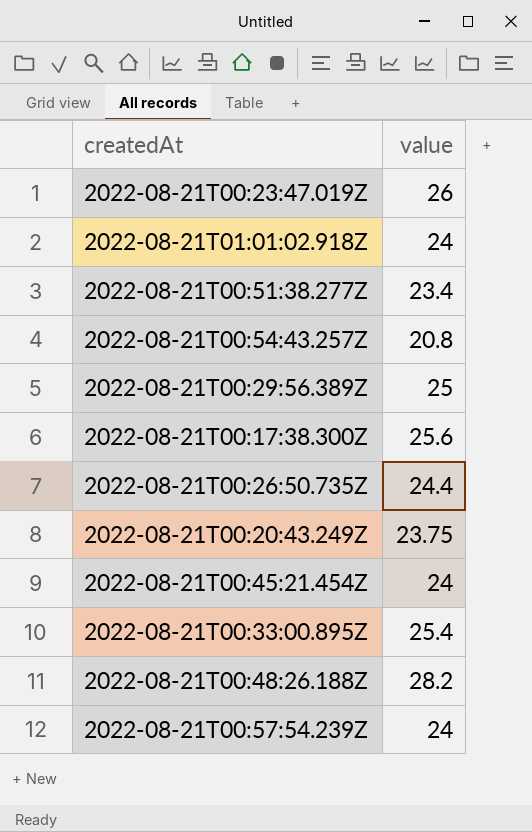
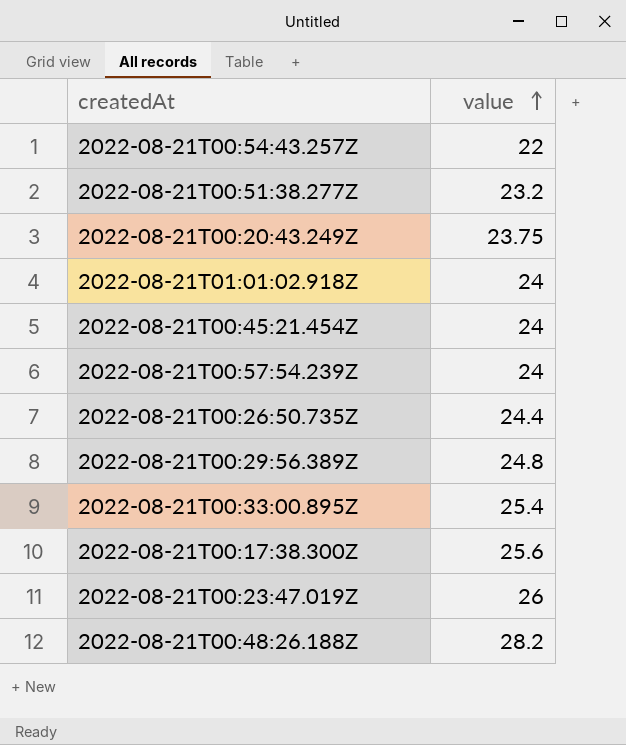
row order: none -> value ascending
2022-08-21T00:54:43.257Z | value: 20.8 -> 22
2022-08-21T00:51:38.277Z | value: 23.4 -> 23.2
2022-08-21T00:29:56.389Z | value: 25 -> 24.8

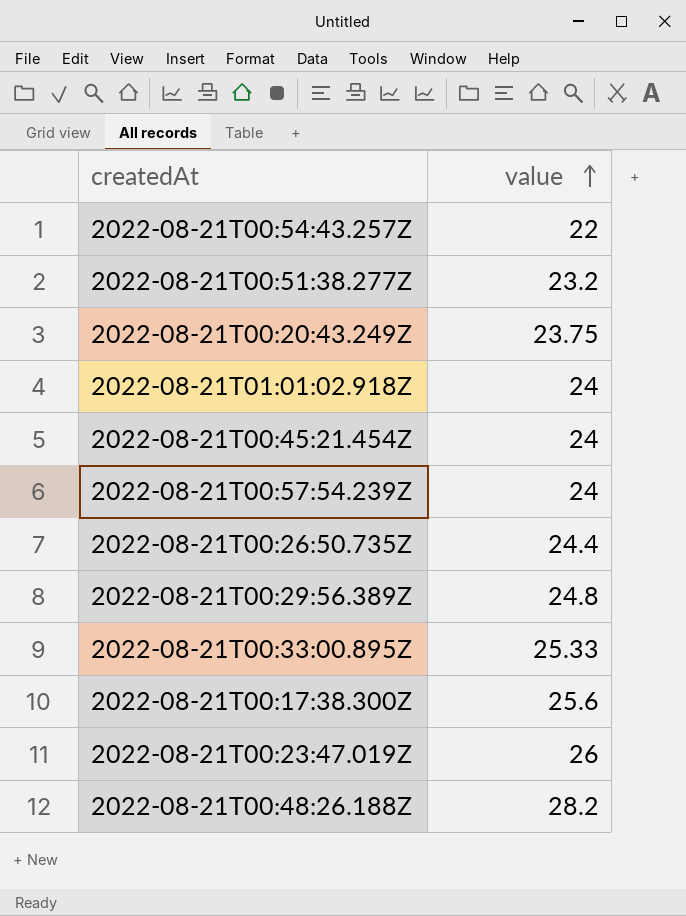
2022-08-21T00:33:00.895Z | value: 25.4 -> 25.33

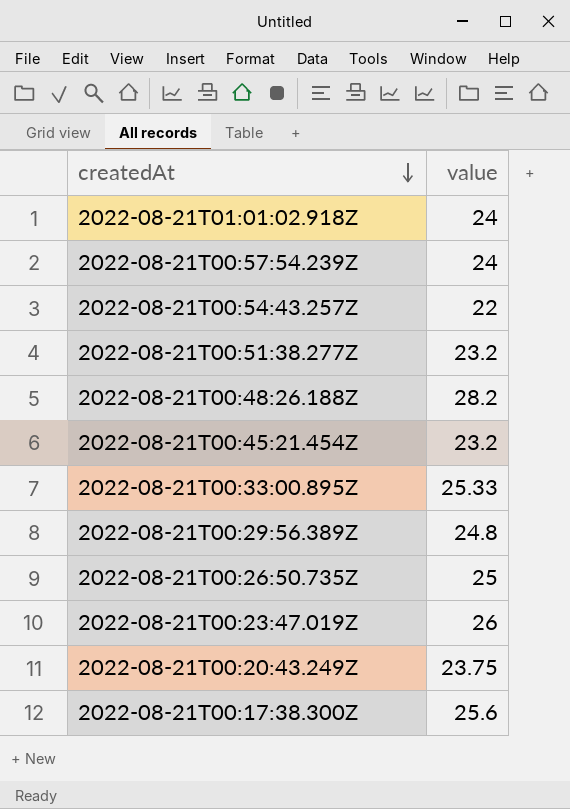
row order: value ascending -> createdAt descending
2022-08-21T00:45:21.454Z | value: 24 -> 23.2
2022-08-21T00:26:50.735Z | value: 24.4 -> 25

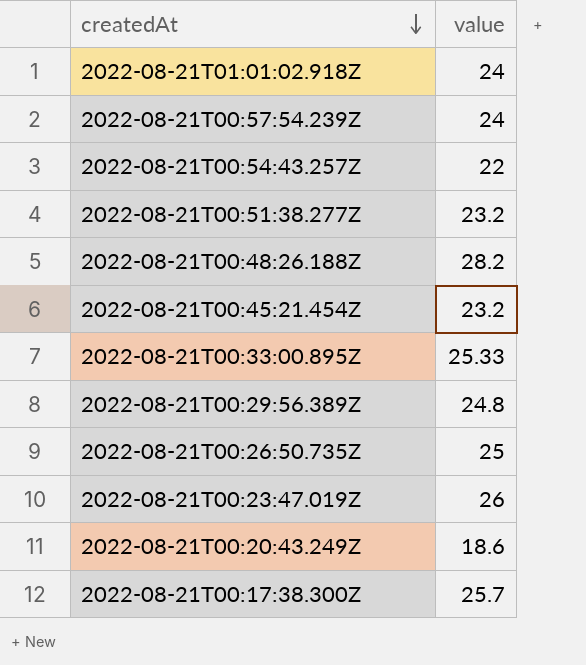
2022-08-21T00:20:43.249Z | value: 23.75 -> 18.6
2022-08-21T00:17:38.300Z | value: 25.6 -> 25.7

